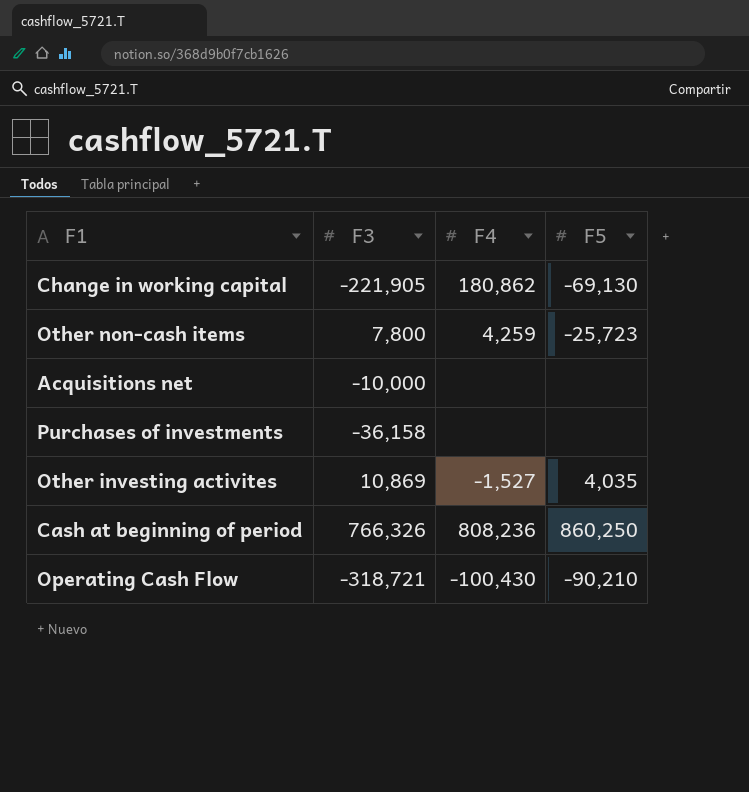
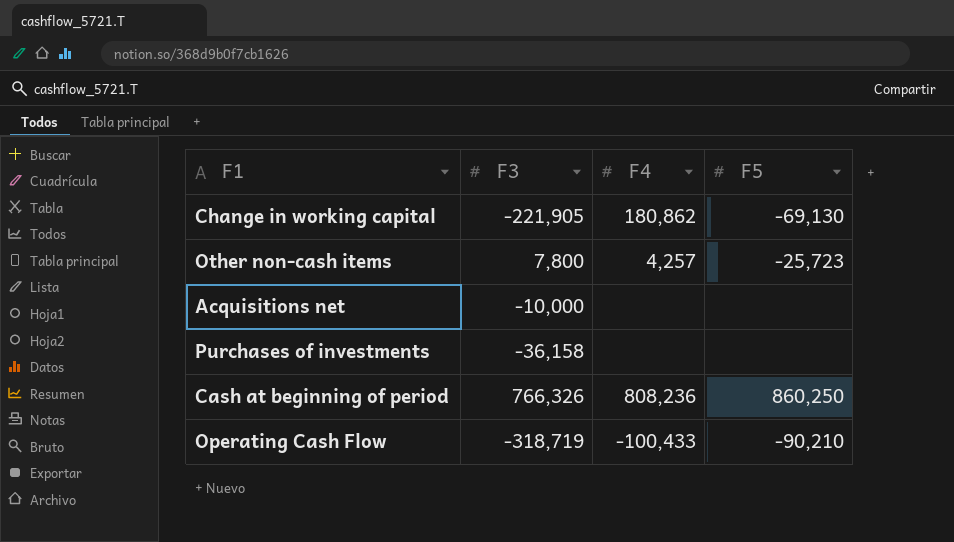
row Other investing activites: 10,869 | -1,527 | 4,035 -> none
Other non-cash items | F4: 4,259 -> 4,257
Operating Cash Flow | F3: -318,721 -> -318,719
Operating Cash Flow | F4: -100,430 -> -100,433

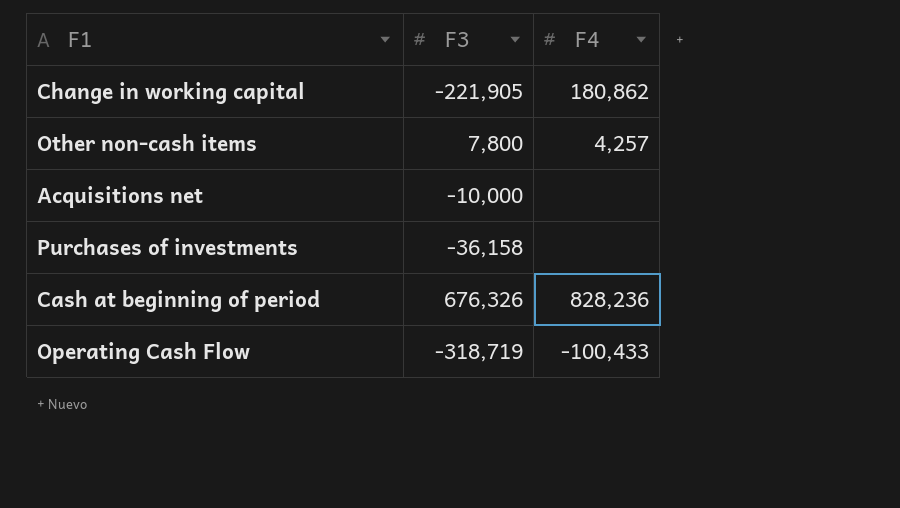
column F5 | position: 4 -> none
Cash at beginning of period | F3: 766,326 -> 676,326
Cash at beginning of period | F4: 808,236 -> 828,236

